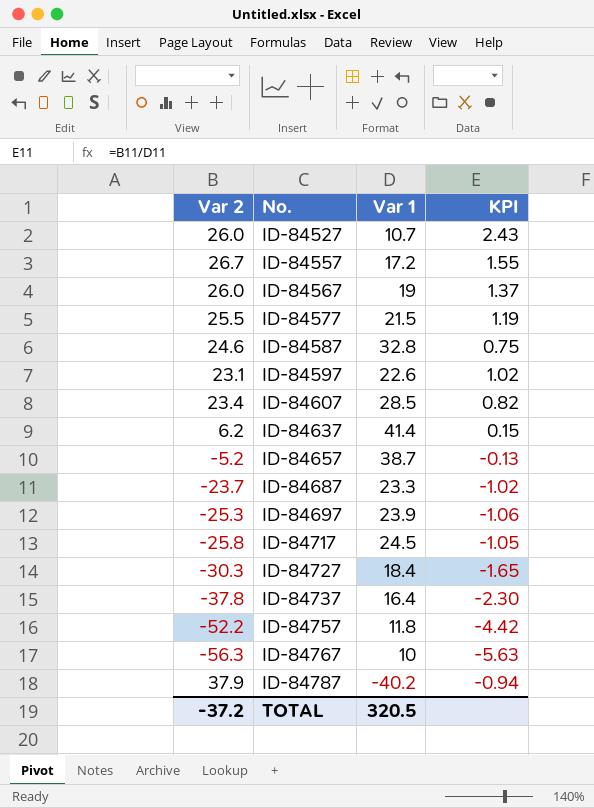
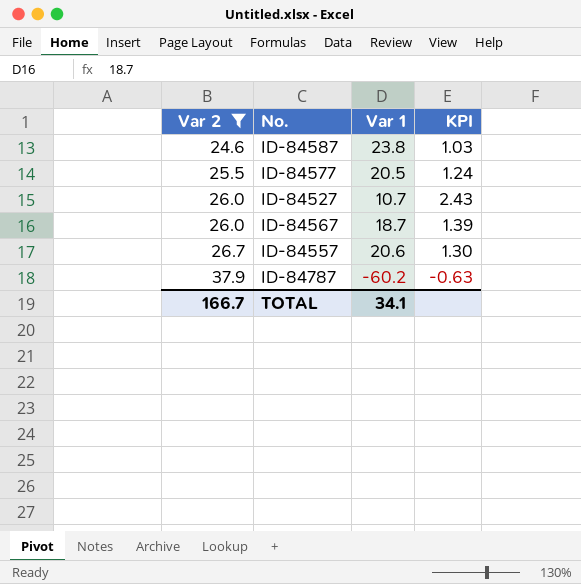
filter: none -> Var 2 >= 24.6
row order: No. ascending -> Var 2 ascending
ID-84587 | Var 1: 32.8 -> 23.8
ID-84587 | KPI: 0.75 -> 1.03
ID-84577 | Var 1: 21.5 -> 20.5
ID-84577 | KPI: 1.19 -> 1.24
ID-84567 | Var 1: 19 -> 18.7
ID-84567 | KPI: 1.37 -> 1.39
ID-84557 | Var 1: 17.2 -> 20.6
ID-84557 | KPI: 1.55 -> 1.30
ID-84787 | Var 1: -40.2 -> -60.2
ID-84787 | KPI: -0.94 -> -0.63
TOTAL | Var 2: -37.2 -> 166.7
TOTAL | Var 1: 320.5 -> 34.1

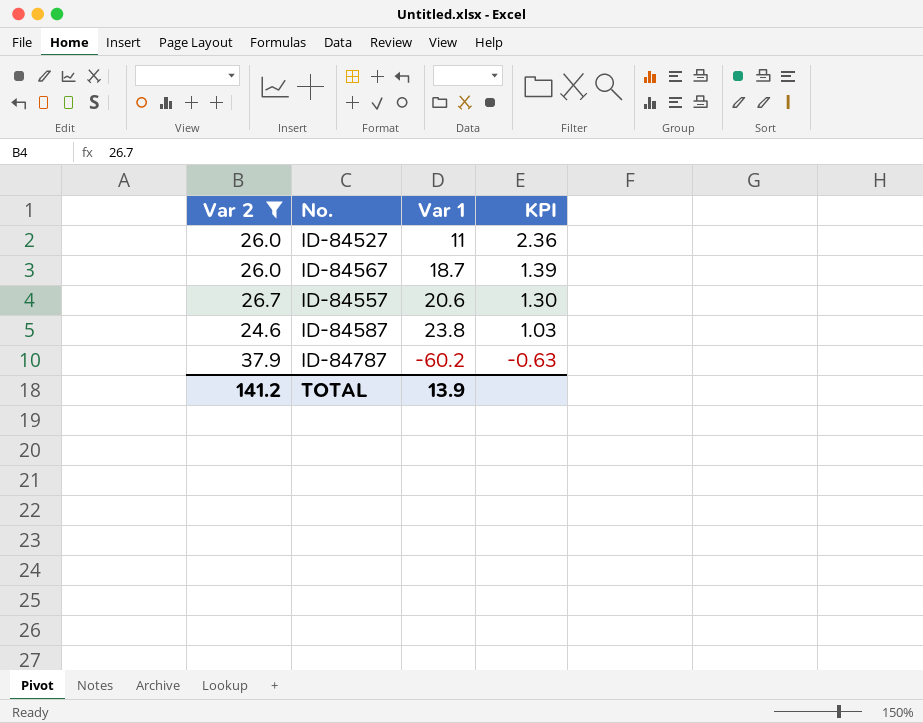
row order: Var 2 ascending -> KPI descending
row ID-84577: 25.5 | 20.5 | 1.24 -> none
ID-84527 | Var 1: 10.7 -> 11
ID-84527 | KPI: 2.43 -> 2.36
TOTAL | Var 2: 166.7 -> 141.2
TOTAL | Var 1: 34.1 -> 13.9

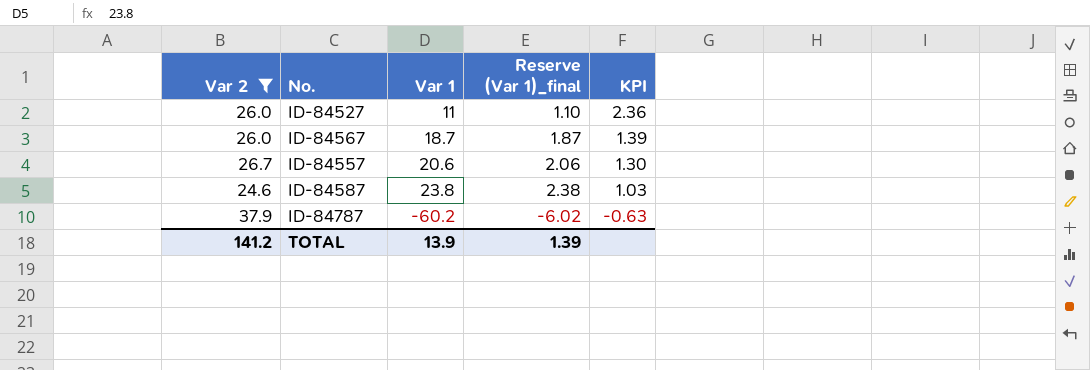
column Reserve (Var 1)_final | formula: none -> [Var 1] * 0.1

